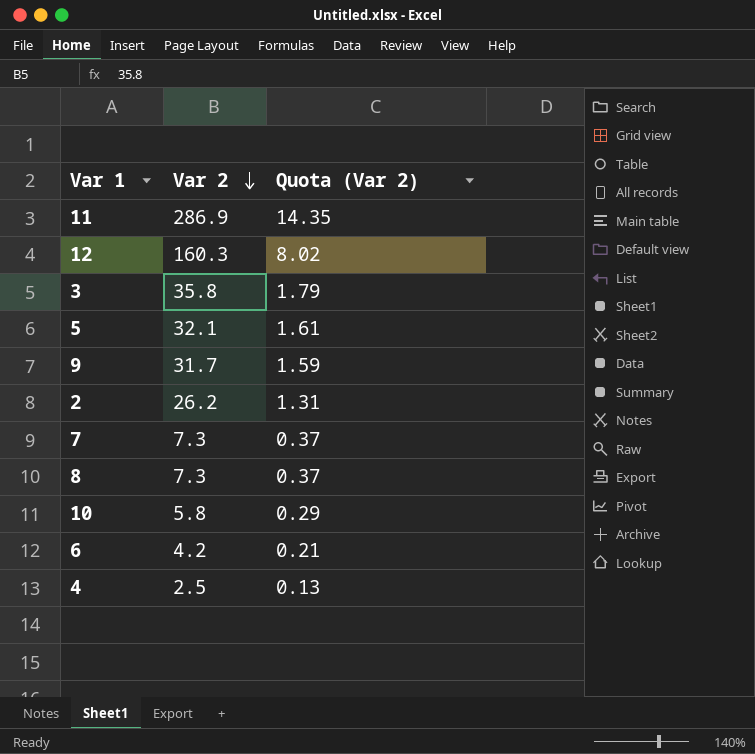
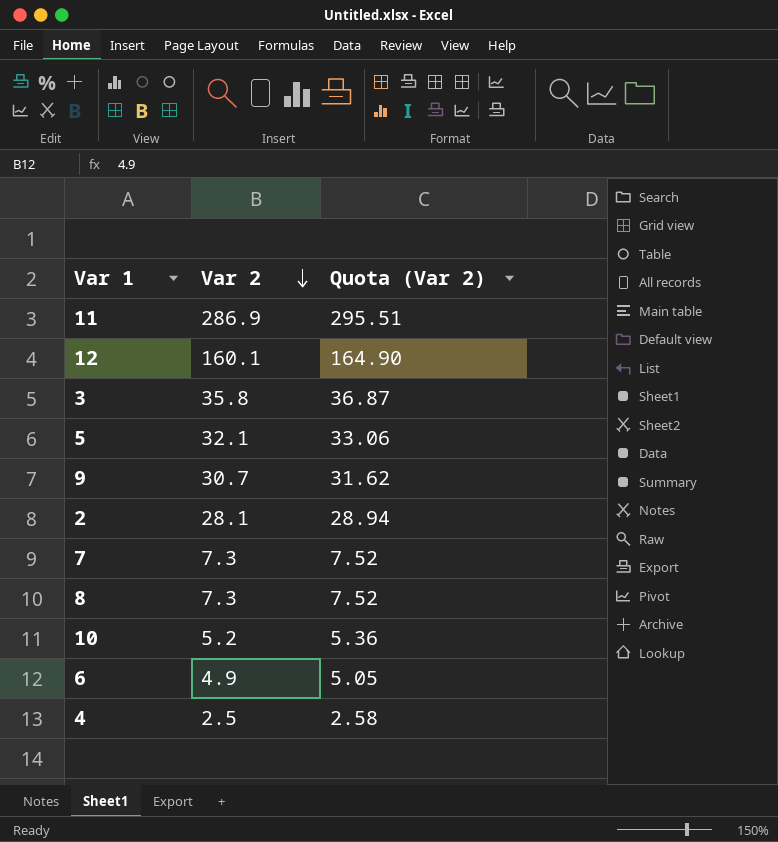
column Quota (Var 2) | formula: [Var 2] * 0.05 -> [Var 2] * 1.03
12 | Var 2: 160.3 -> 160.1
9 | Var 2: 31.7 -> 30.7
2 | Var 2: 26.2 -> 28.1
10 | Var 2: 5.8 -> 5.2
6 | Var 2: 4.2 -> 4.9

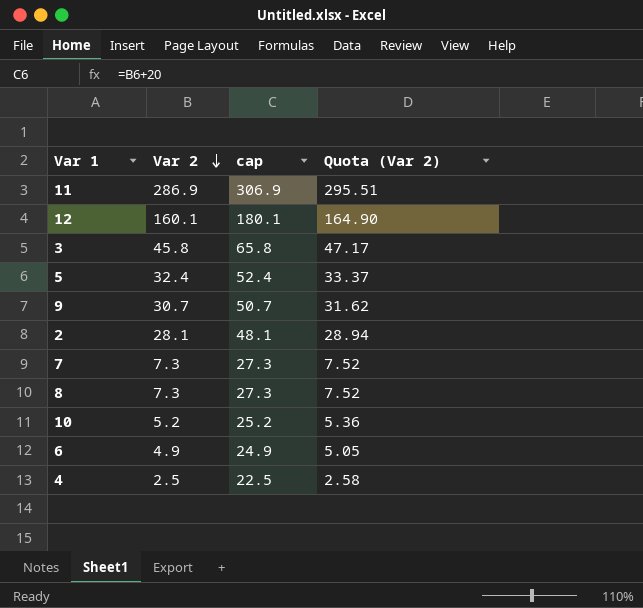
column cap | formula: none -> [Var 2] + 20
3 | Var 2: 35.8 -> 45.8
3 | Quota (Var 2): 36.87 -> 47.17
5 | Var 2: 32.1 -> 32.4
5 | Quota (Var 2): 33.06 -> 33.37

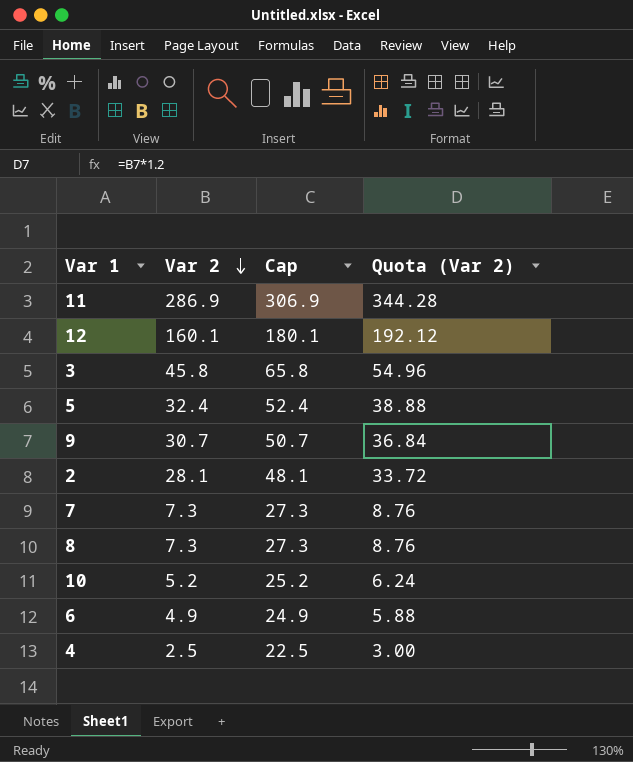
column name: cap -> Cap
column Quota (Var 2) | formula: [Var 2] * 1.03 -> [Var 2] * 1.2

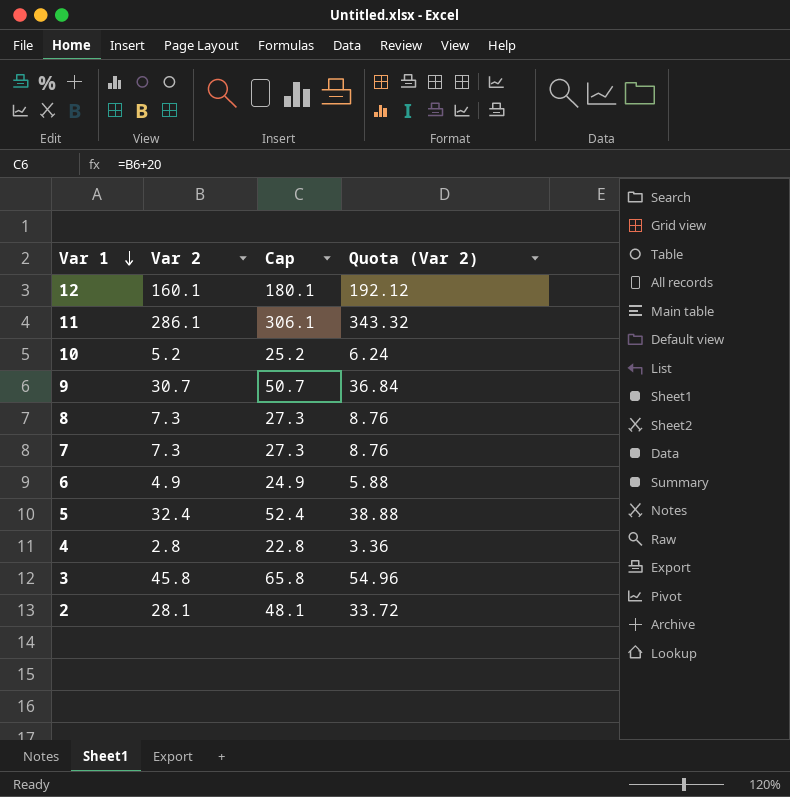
row order: Var 2 descending -> Var 1 descending
11 | Var 2: 286.9 -> 286.1
11 | Cap: 306.9 -> 306.1
11 | Quota (Var 2): 344.28 -> 343.32
4 | Var 2: 2.5 -> 2.8
4 | Cap: 22.5 -> 22.8
4 | Quota (Var 2): 3.00 -> 3.36

